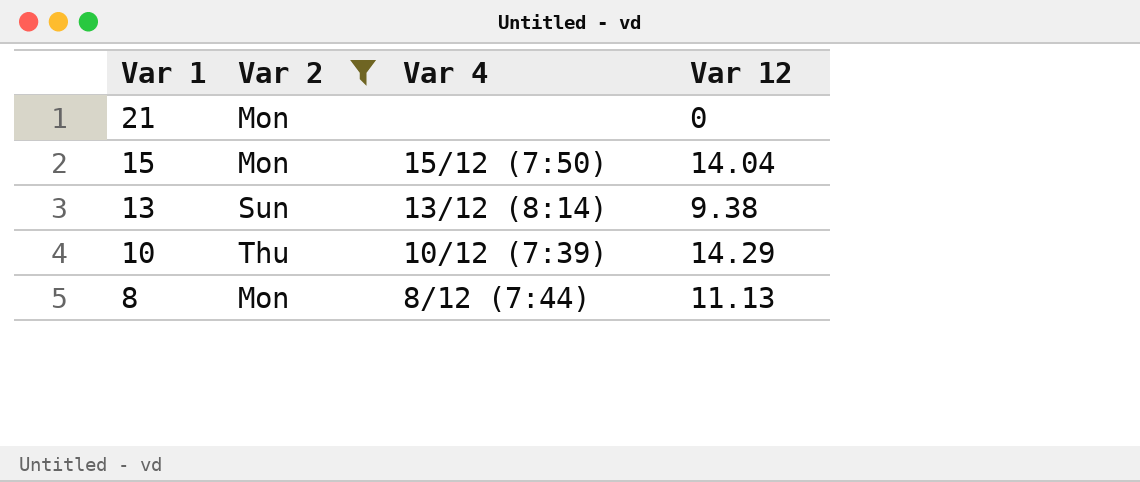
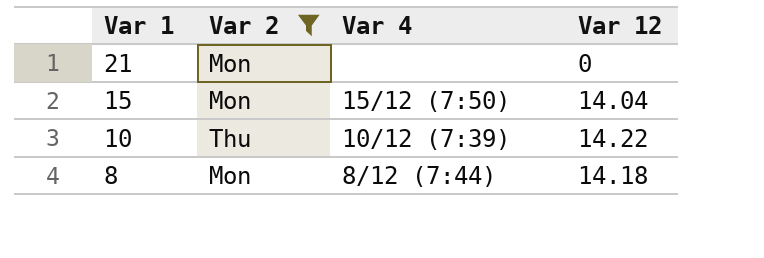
row 13: Sun | 13/12 (8:14) | 9.38 -> none
10 | Var 12: 14.29 -> 14.22
8 | Var 12: 11.13 -> 14.18

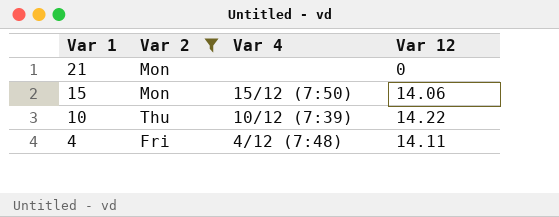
row 8: Mon | 8/12 (7:44) | 14.18 -> none
15 | Var 12: 14.04 -> 14.06
row 4: none -> Fri | 4/12 (7:48) | 14.11

